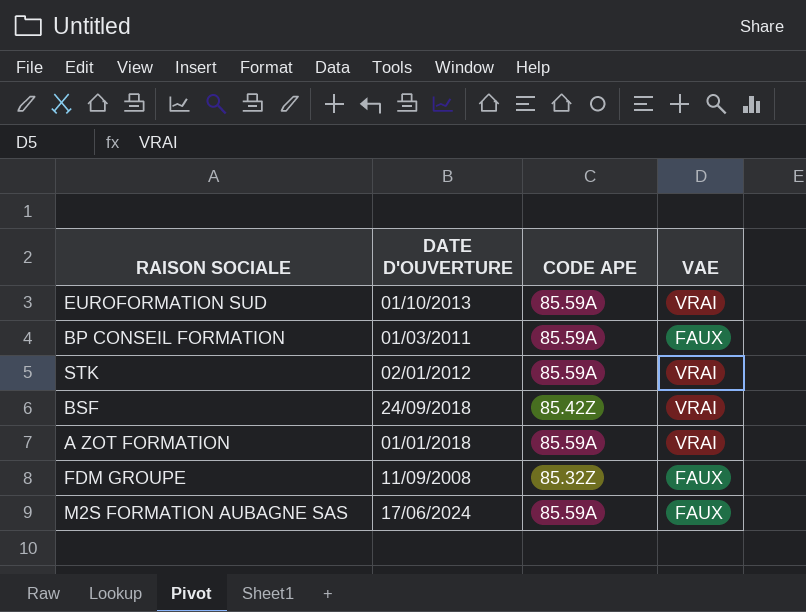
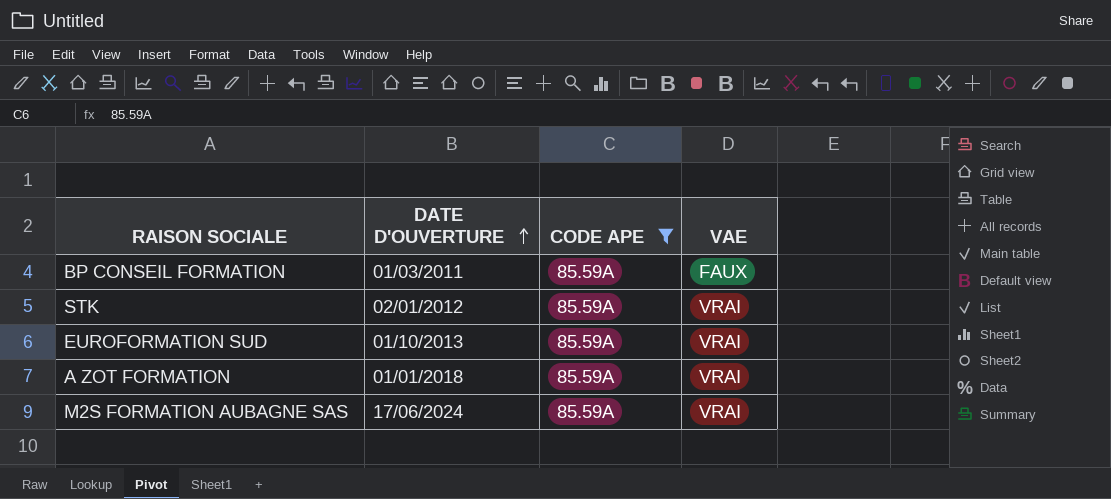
filter: none -> CODE APE = 85.59A
row order: none -> DATE D'OUVERTURE ascending
M2S FORMATION AUBAGNE SAS | VAE: FAUX -> VRAI

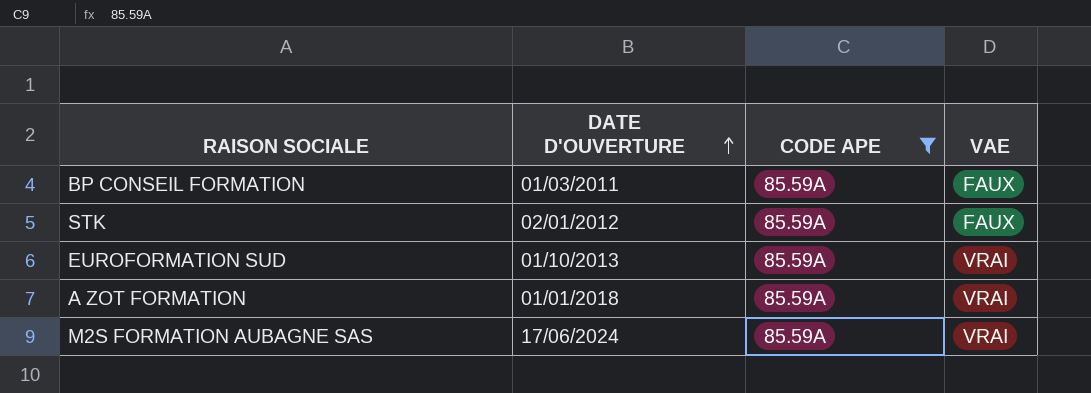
STK | VAE: VRAI -> FAUX

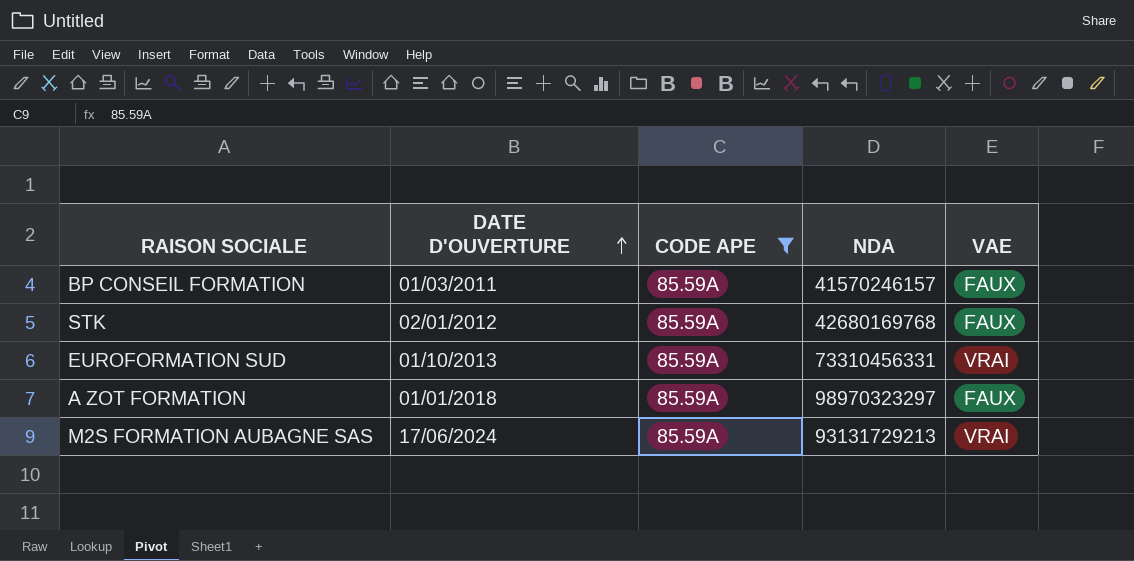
column NDA | position: none -> 4
A ZOT FORMATION | VAE: VRAI -> FAUX

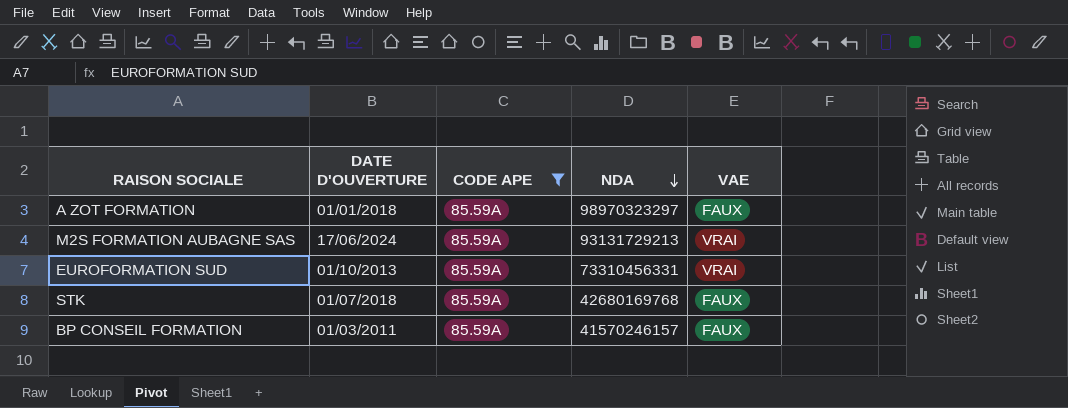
row order: DATE D'OUVERTURE ascending -> NDA descending
STK | DATE D'OUVERTURE: 02/01/2012 -> 01/07/2018

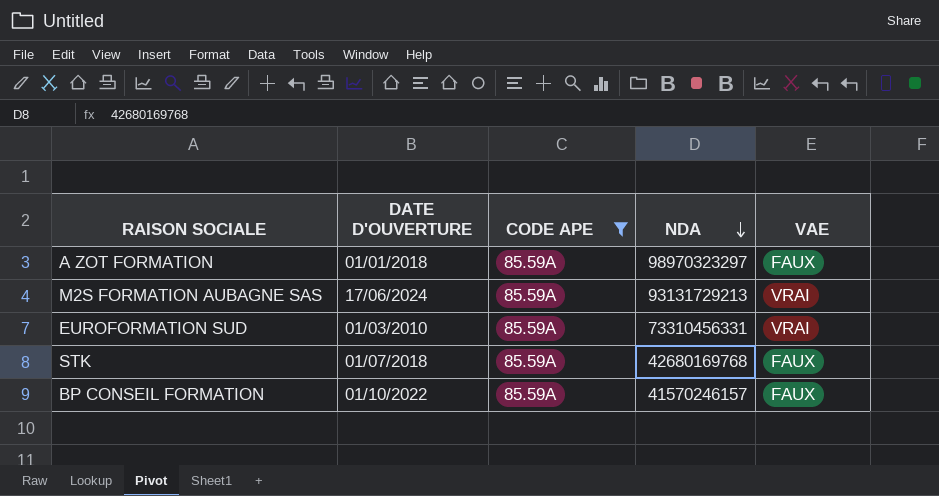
EUROFORMATION SUD | DATE D'OUVERTURE: 01/10/2013 -> 01/03/2010
BP CONSEIL FORMATION | DATE D'OUVERTURE: 01/03/2011 -> 01/10/2022

